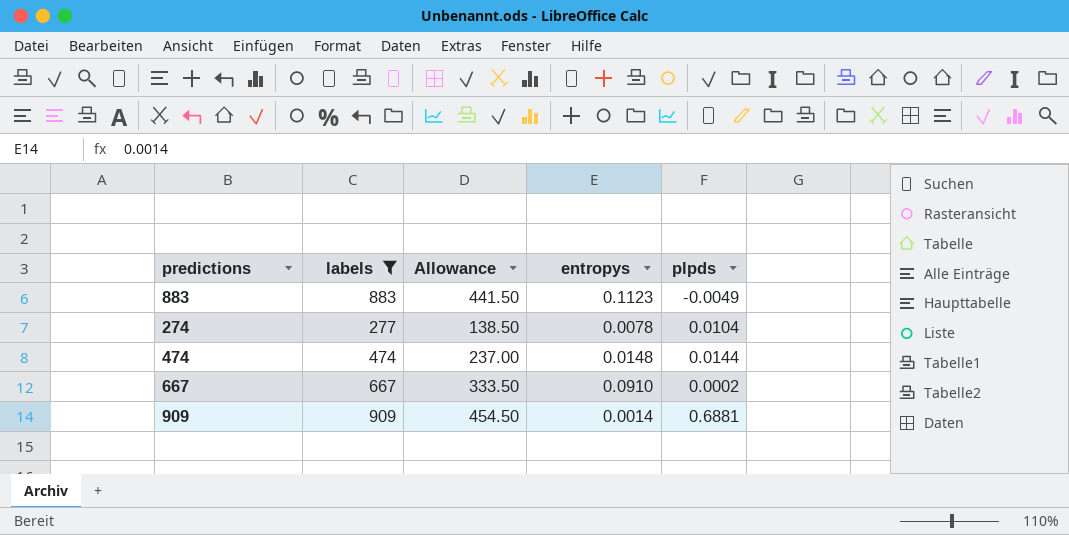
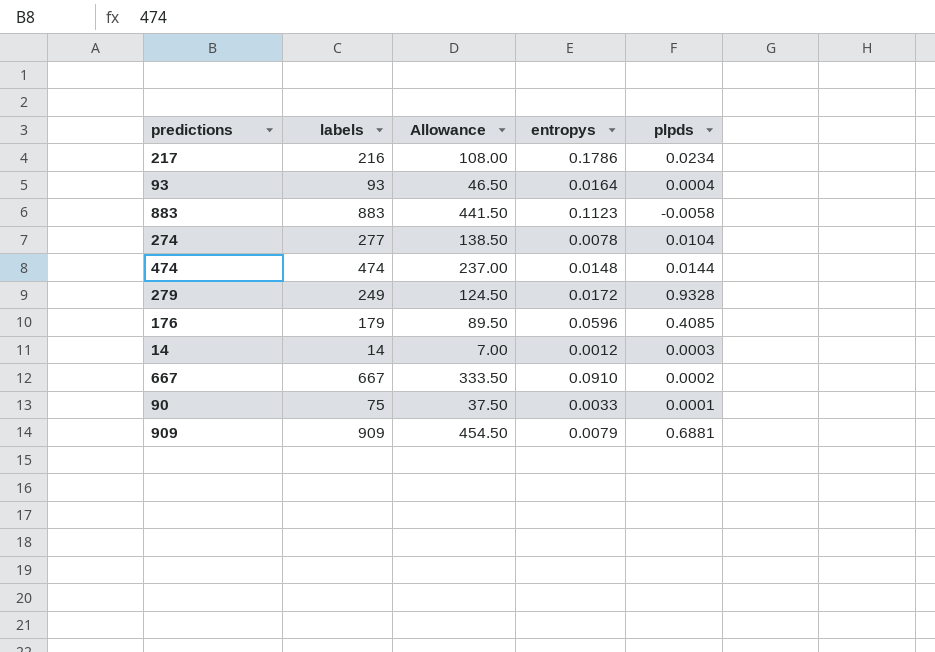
filter: labels >= 277 -> none
883 | plpds: -0.0049 -> -0.0058
909 | entropys: 0.0014 -> 0.0079

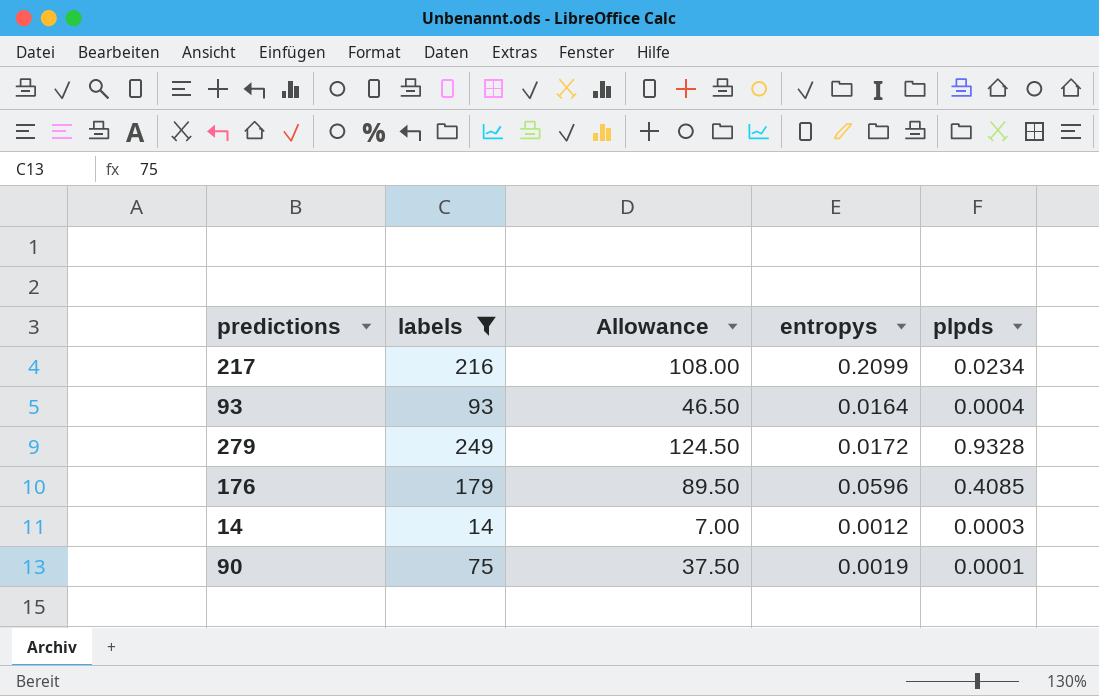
filter: none -> labels <= 249
217 | entropys: 0.1786 -> 0.2099
90 | entropys: 0.0033 -> 0.0019

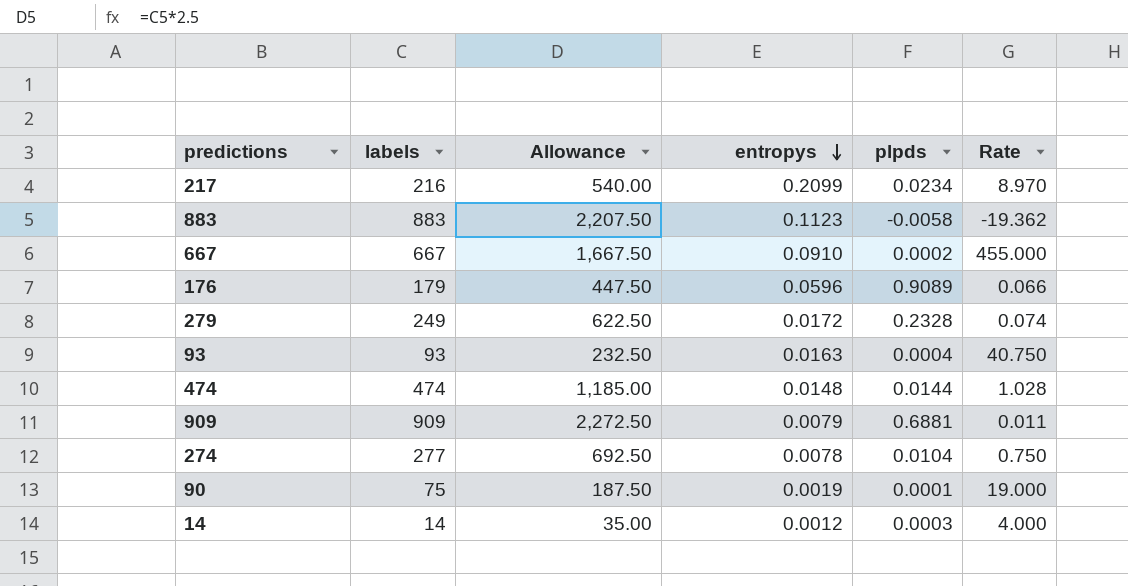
filter: labels <= 249 -> none
row order: none -> entropys descending
column Allowance | formula: [labels] * 0.5 -> [labels] * 2.5
column Rate | formula: none -> [entropys] / [plpds]
176 | plpds: 0.4085 -> 0.9089
279 | plpds: 0.9328 -> 0.2328
93 | entropys: 0.0164 -> 0.0163

